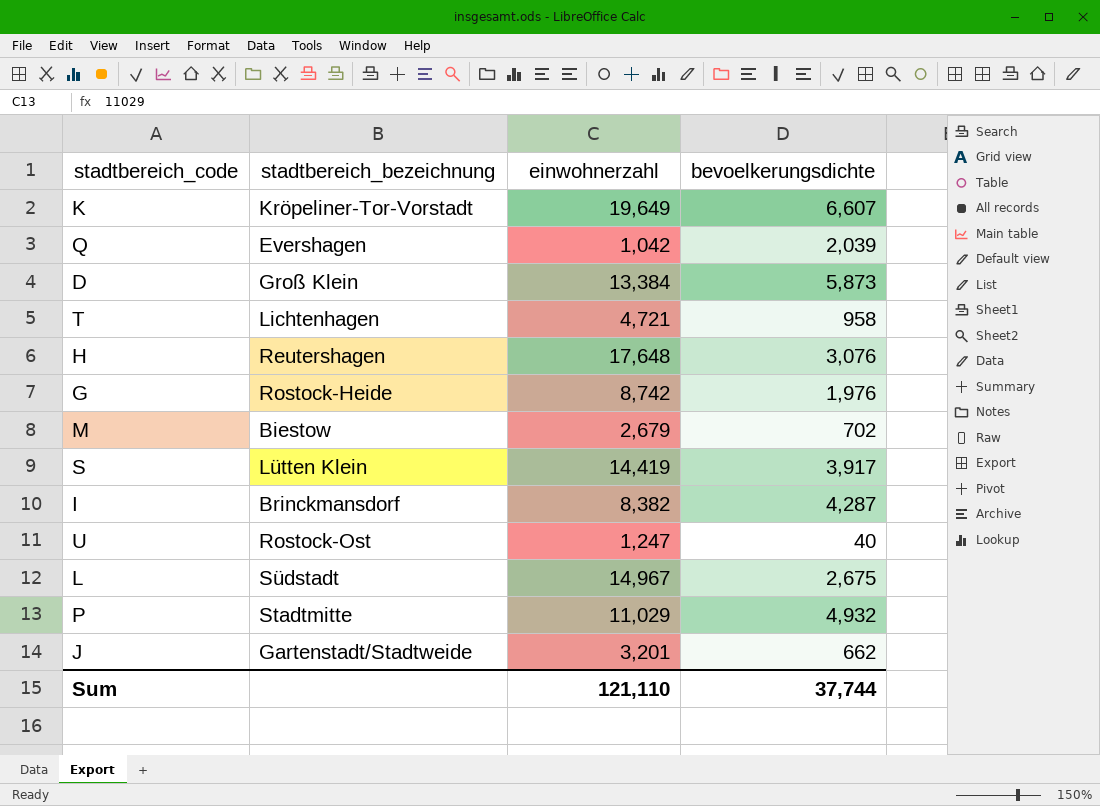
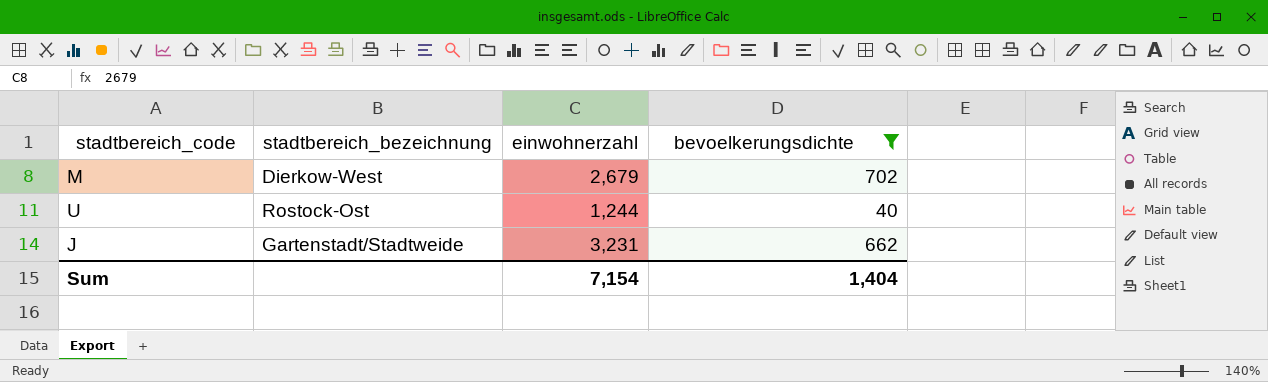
filter: none -> bevoelkerungsdichte <= 702
M | stadtbereich_bezeichnung: Biestow -> Dierkow-West
U | einwohnerzahl: 1,247 -> 1,244
J | einwohnerzahl: 3,201 -> 3,231
Sum | einwohnerzahl: 121,110 -> 7,154
Sum | bevoelkerungsdichte: 37,744 -> 1,404

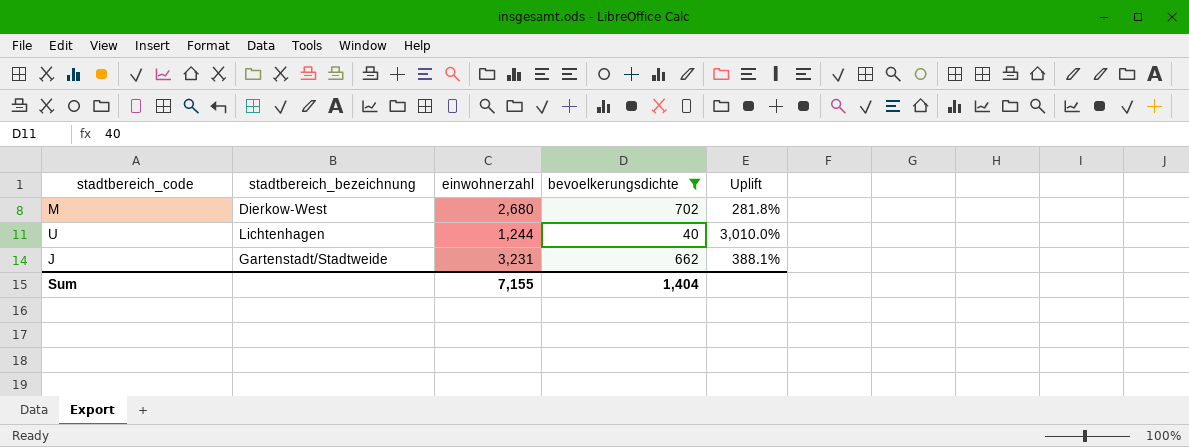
column Uplift | formula: none -> ([einwohnerzahl] - [bevoelkerungsdichte]) / [bevoelkerungsdichte]
M | einwohnerzahl: 2,679 -> 2,680
U | stadtbereich_bezeichnung: Rostock-Ost -> Lichtenhagen
Sum | einwohnerzahl: 7,154 -> 7,155

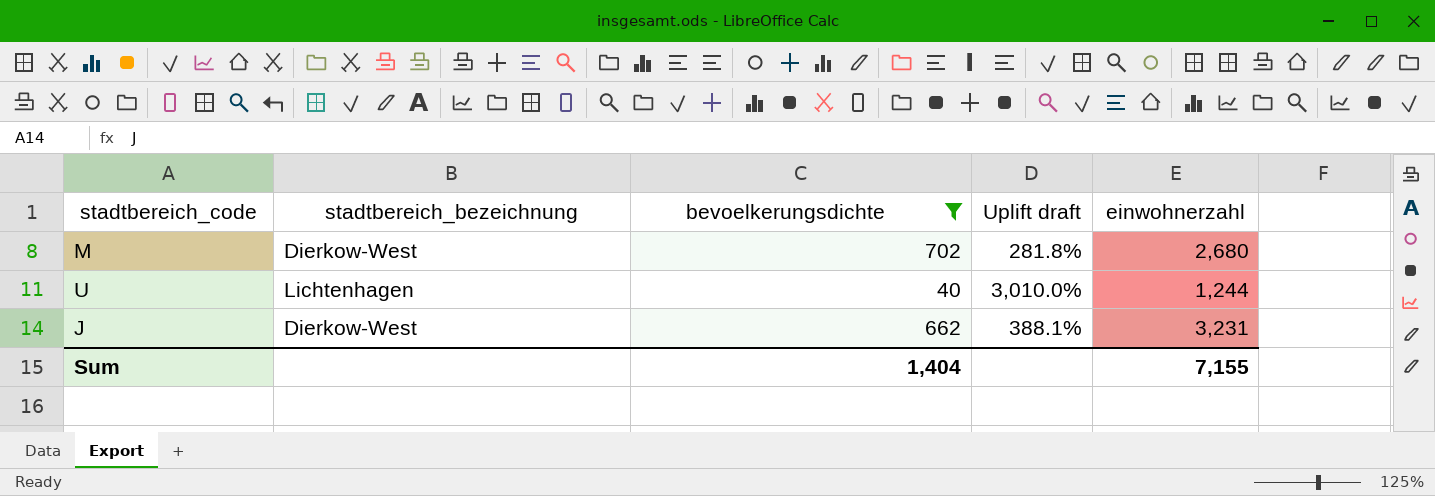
column name: Uplift -> Uplift draft
column einwohnerzahl | position: 3 -> 5
J | stadtbereich_bezeichnung: Gartenstadt/Stadtweide -> Dierkow-West

